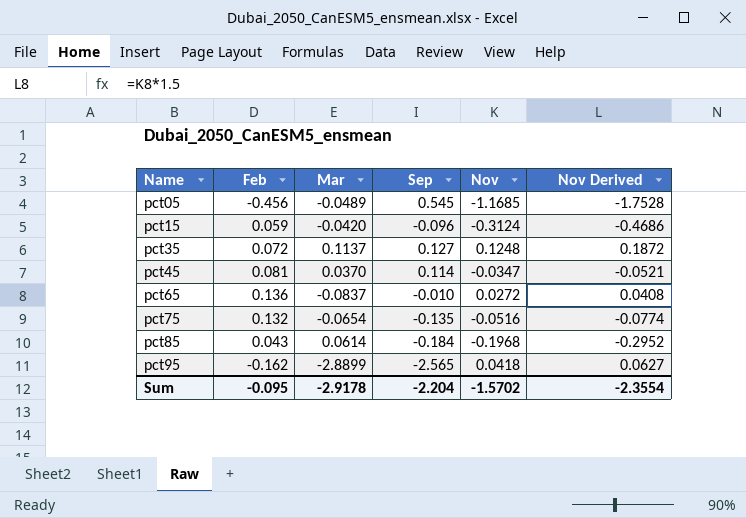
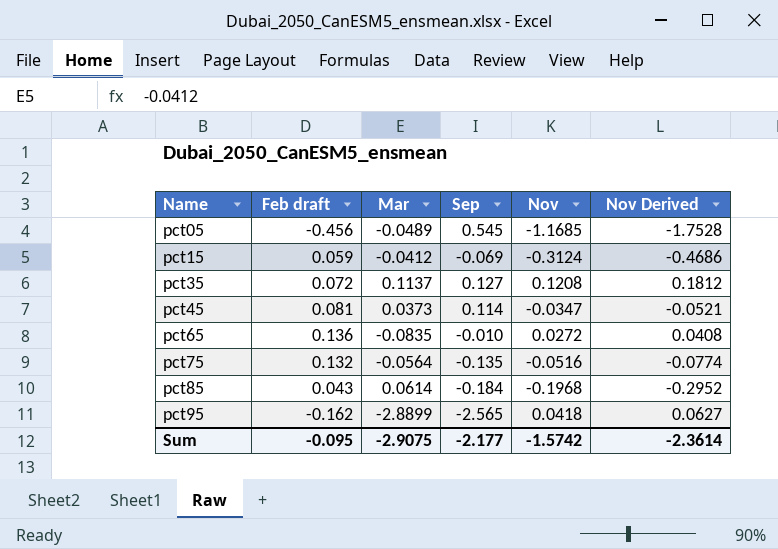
column name: Feb -> Feb draft
pct15 | Mar: -0.0420 -> -0.0412
pct15 | Sep: -0.096 -> -0.069
pct35 | Nov: 0.1248 -> 0.1208
pct35 | Nov Derived: 0.1872 -> 0.1812
pct45 | Mar: 0.0370 -> 0.0373
pct65 | Mar: -0.0837 -> -0.0835
pct75 | Mar: -0.0654 -> -0.0564
Sum | Mar: -2.9178 -> -2.9075
Sum | Sep: -2.204 -> -2.177
Sum | Nov: -1.5702 -> -1.5742
Sum | Nov Derived: -2.3554 -> -2.3614

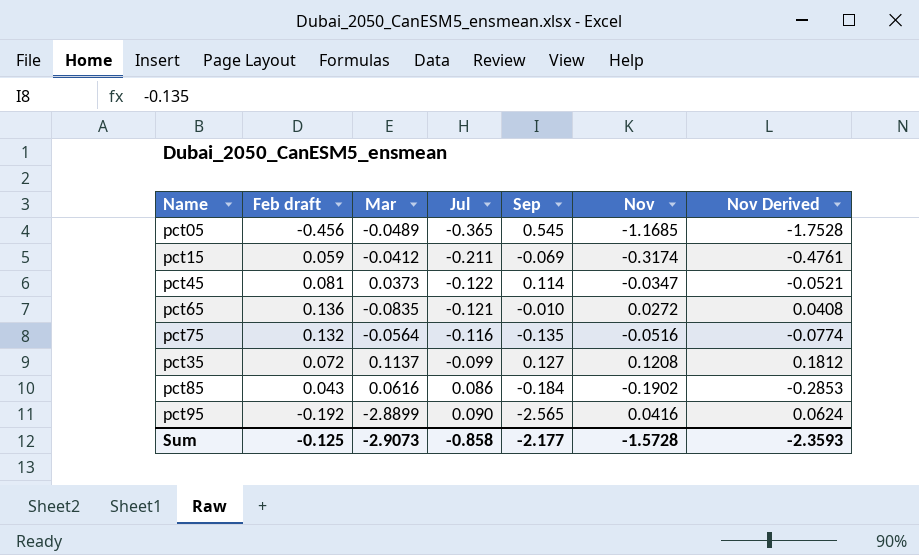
row order: Name ascending -> Jul ascending
column Jul | position: none -> 4
pct15 | Nov: -0.3124 -> -0.3174
pct15 | Nov Derived: -0.4686 -> -0.4761
pct85 | Mar: 0.0614 -> 0.0616
pct85 | Nov: -0.1968 -> -0.1902
pct85 | Nov Derived: -0.2952 -> -0.2853
pct95 | Feb draft: -0.162 -> -0.192
pct95 | Nov: 0.0418 -> 0.0416
pct95 | Nov Derived: 0.0627 -> 0.0624
Sum | Feb draft: -0.095 -> -0.125
Sum | Mar: -2.9075 -> -2.9073
Sum | Nov: -1.5742 -> -1.5728
Sum | Nov Derived: -2.3614 -> -2.3593

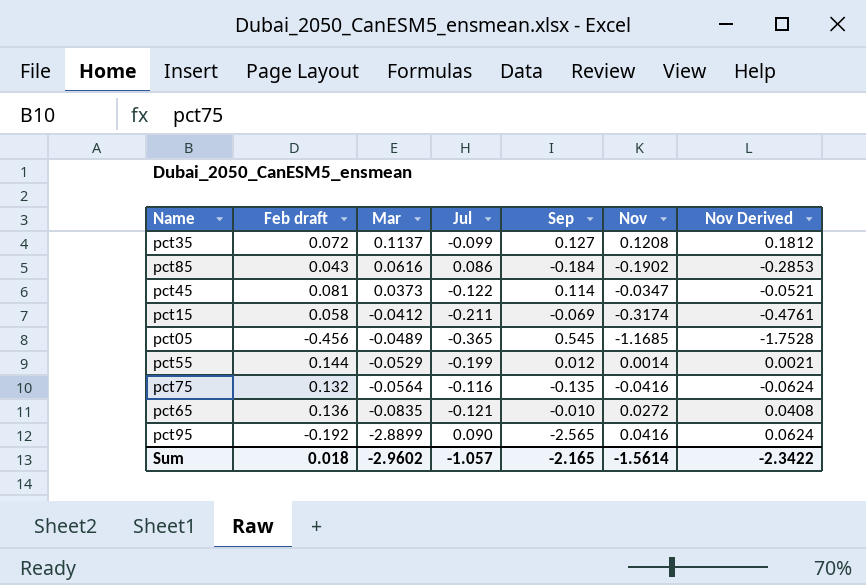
row order: Jul ascending -> Mar descending
pct15 | Feb draft: 0.059 -> 0.058
row pct55: none -> 0.144 | -0.0529 | -0.199 | 0.012 | 0.0014 | 0.0021
pct75 | Nov: -0.0516 -> -0.0416
pct75 | Nov Derived: -0.0774 -> -0.0624
Sum | Feb draft: -0.125 -> 0.018
Sum | Mar: -2.9073 -> -2.9602
Sum | Jul: -0.858 -> -1.057
Sum | Sep: -2.177 -> -2.165
Sum | Nov: -1.5728 -> -1.5614
Sum | Nov Derived: -2.3593 -> -2.3422

